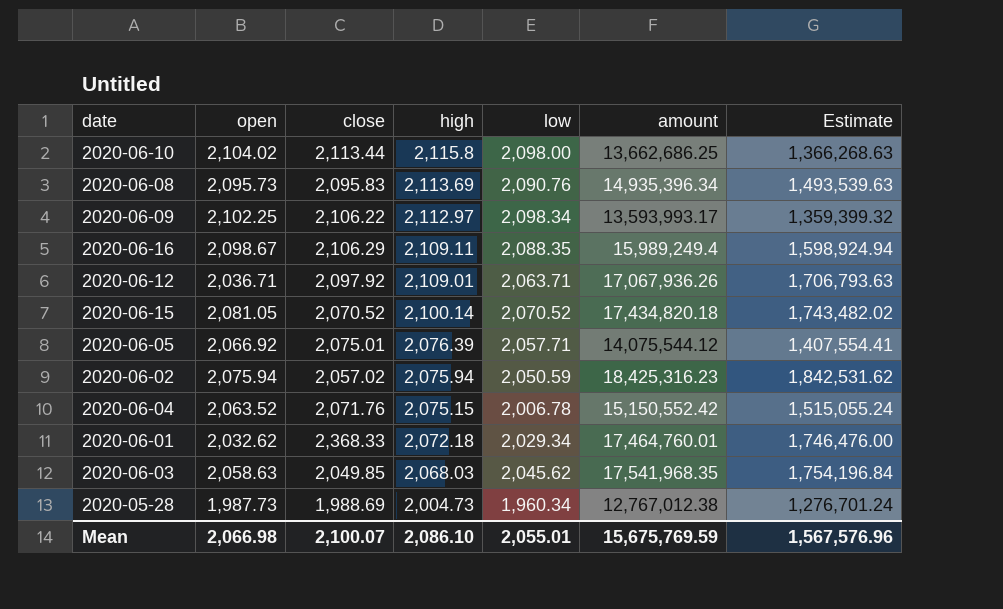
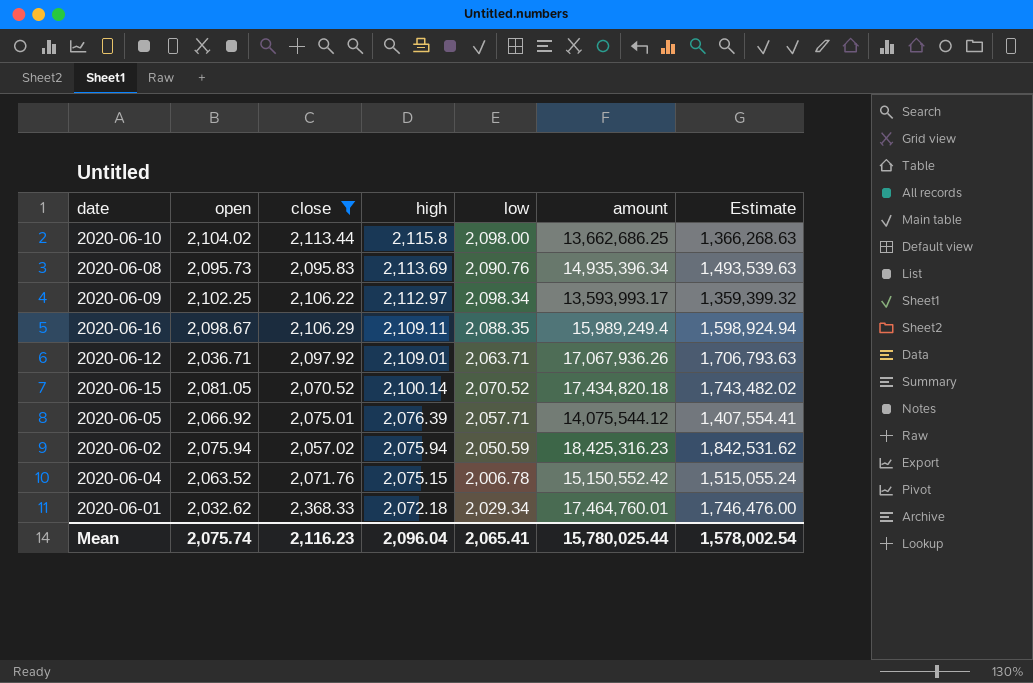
filter: none -> close >= 2,057.02
Mean | open: 2,066.98 -> 2,075.74
Mean | close: 2,100.07 -> 2,116.23
Mean | high: 2,086.10 -> 2,096.04
Mean | low: 2,055.01 -> 2,065.41
Mean | amount: 15,675,769.59 -> 15,780,025.44
Mean | Estimate: 1,567,576.96 -> 1,578,002.54

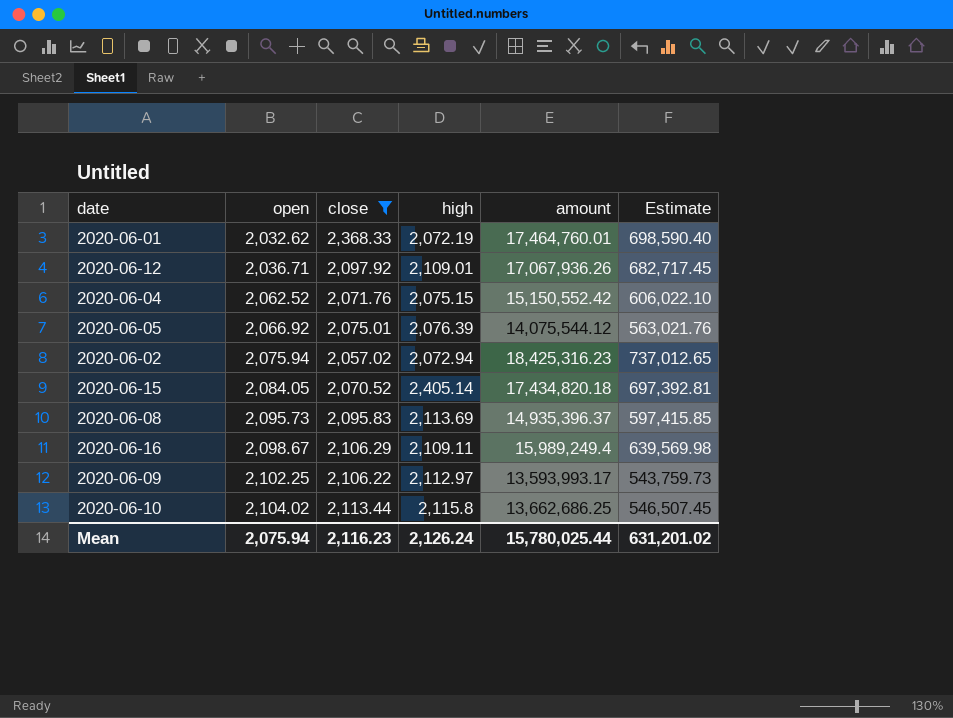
row order: high descending -> open ascending
column low | position: 5 -> none
column Estimate | formula: [amount] * 0.1 -> [amount] * 0.04
2020-06-01 | high: 2,072.18 -> 2,072.19
2020-06-04 | open: 2,063.52 -> 2,062.52
2020-06-02 | high: 2,075.94 -> 2,072.94
2020-06-15 | open: 2,081.05 -> 2,084.05
2020-06-15 | high: 2,100.14 -> 2,405.14
2020-06-08 | amount: 14,935,396.34 -> 14,935,396.37
Mean | open: 2,075.74 -> 2,075.94
Mean | high: 2,096.04 -> 2,126.24
Mean | Estimate: 1,578,002.54 -> 631,201.02

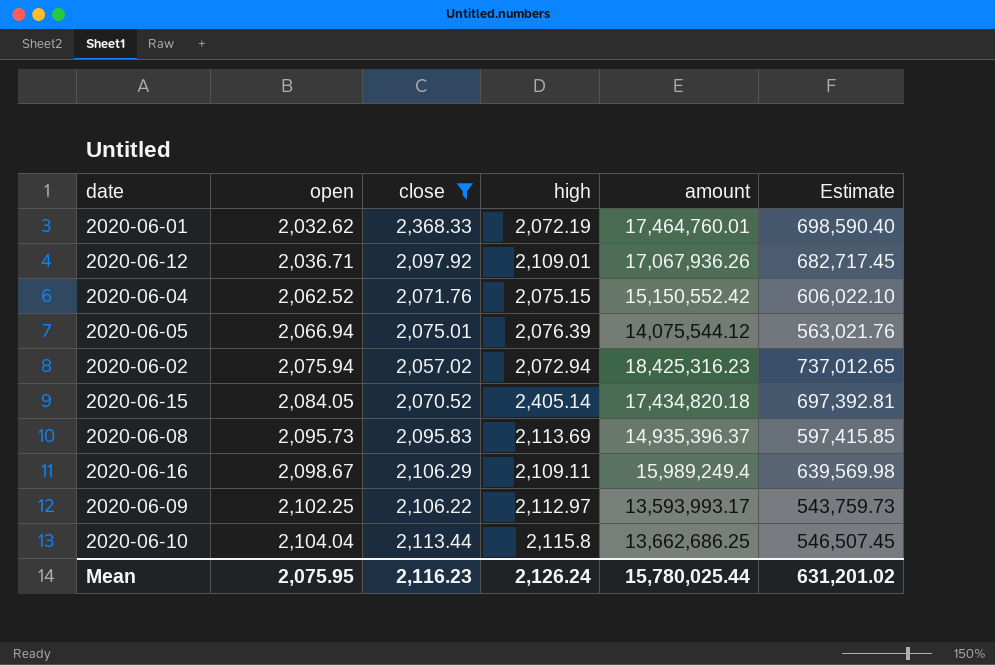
2020-06-05 | open: 2,066.92 -> 2,066.94
2020-06-10 | open: 2,104.02 -> 2,104.04
Mean | open: 2,075.94 -> 2,075.95

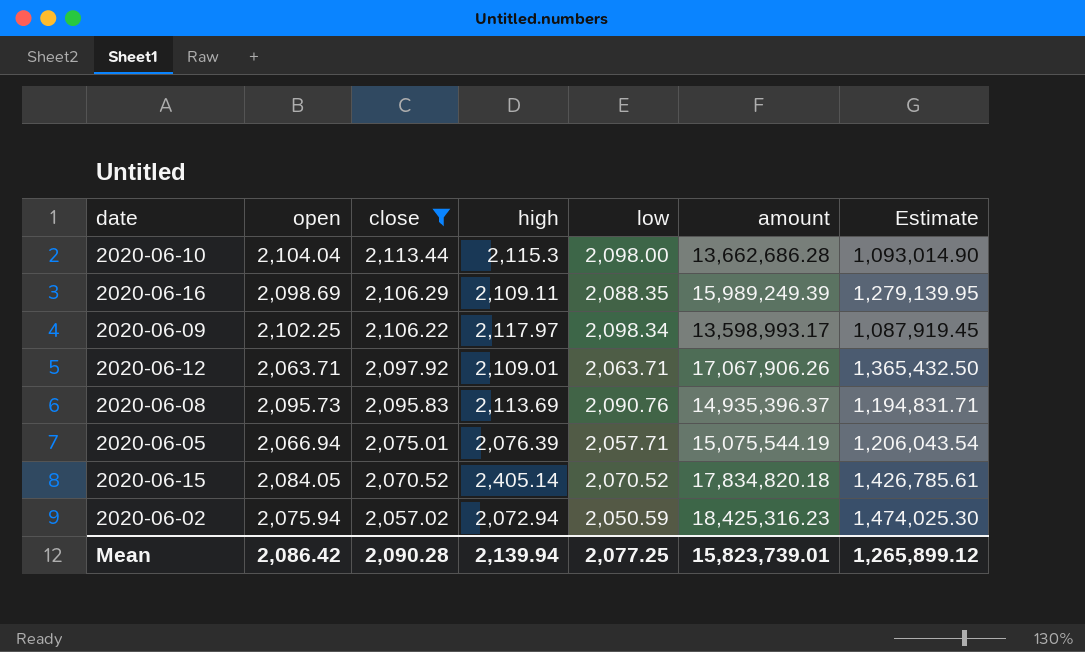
row order: open ascending -> close descending
column low | position: none -> 5
column Estimate | formula: [amount] * 0.04 -> [amount] * 0.08
row 2020-06-01: 2,032.62 | 2,368.33 | 2,072.19 | 17,464,760.01 | 698,590.40 -> none
row 2020-06-04: 2,062.52 | 2,071.76 | 2,075.15 | 15,150,552.42 | 606,022.10 -> none
2020-06-10 | high: 2,115.8 -> 2,115.3
2020-06-10 | amount: 13,662,686.25 -> 13,662,686.28
2020-06-16 | open: 2,098.67 -> 2,098.69
2020-06-16 | amount: 15,989,249.4 -> 15,989,249.39
2020-06-09 | high: 2,112.97 -> 2,117.97
2020-06-09 | amount: 13,593,993.17 -> 13,598,993.17
2020-06-12 | open: 2,036.71 -> 2,063.71
2020-06-12 | amount: 17,067,936.26 -> 17,067,906.26
2020-06-05 | amount: 14,075,544.12 -> 15,075,544.19
2020-06-15 | amount: 17,434,820.18 -> 17,834,820.18
Mean | open: 2,075.95 -> 2,086.42
Mean | close: 2,116.23 -> 2,090.28
Mean | high: 2,126.24 -> 2,139.94
Mean | amount: 15,780,025.44 -> 15,823,739.01
Mean | Estimate: 631,201.02 -> 1,265,899.12

